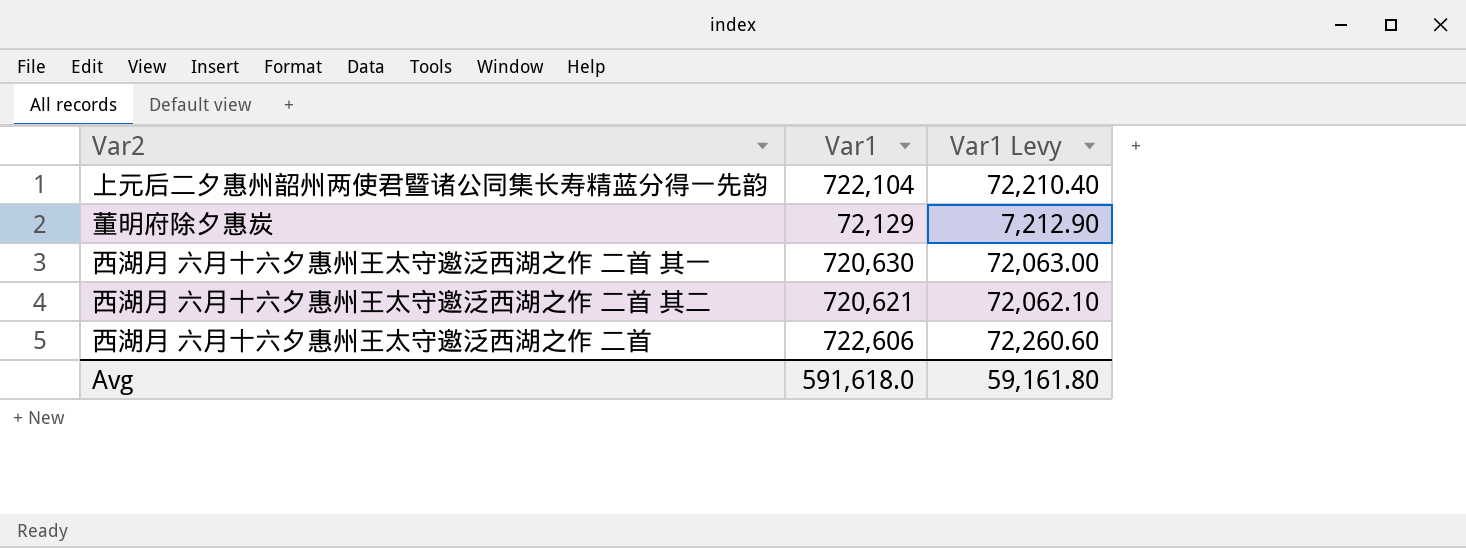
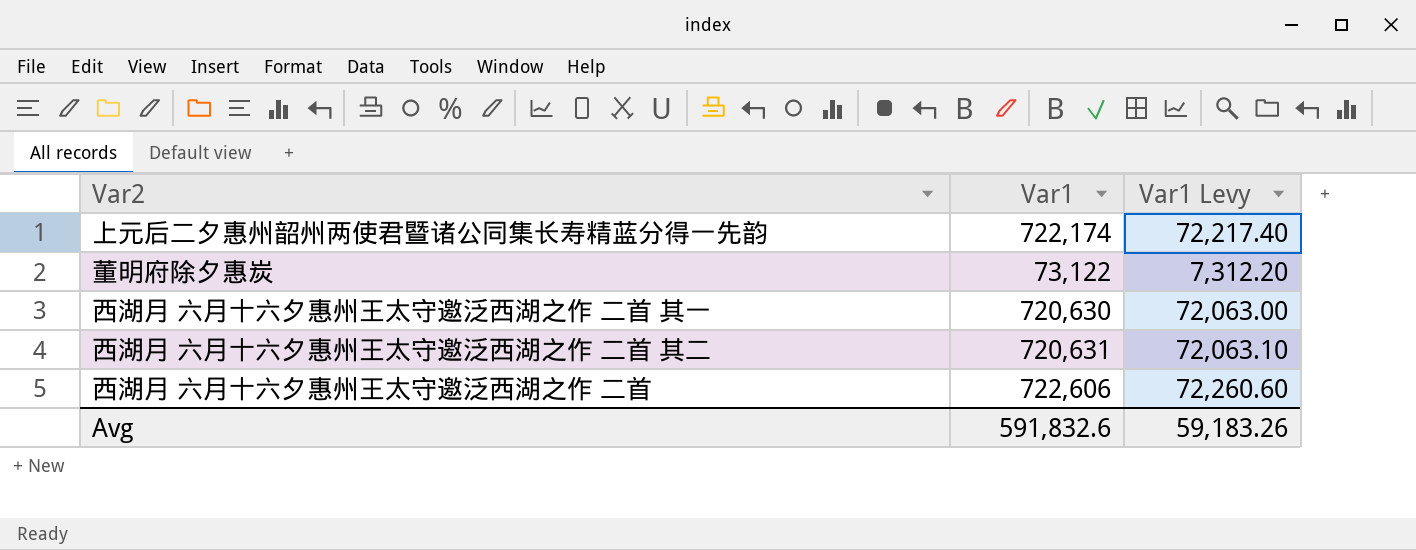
上元后二夕惠州韶州两使君暨诸公同集长寿精蓝分得一先韵 | Var1: 722,104 -> 722,174
上元后二夕惠州韶州两使君暨诸公同集长寿精蓝分得一先韵 | Var1 Levy: 72,210.40 -> 72,217.40
董明府除夕惠炭 | Var1: 72,129 -> 73,122
董明府除夕惠炭 | Var1 Levy: 7,212.90 -> 7,312.20
西湖月 六月十六夕惠州王太守邀泛西湖之作 二首 其二 | Var1: 720,621 -> 720,631
西湖月 六月十六夕惠州王太守邀泛西湖之作 二首 其二 | Var1 Levy: 72,062.10 -> 72,063.10
Avg | Var1: 591,618.0 -> 591,832.6
Avg | Var1 Levy: 59,161.80 -> 59,183.26

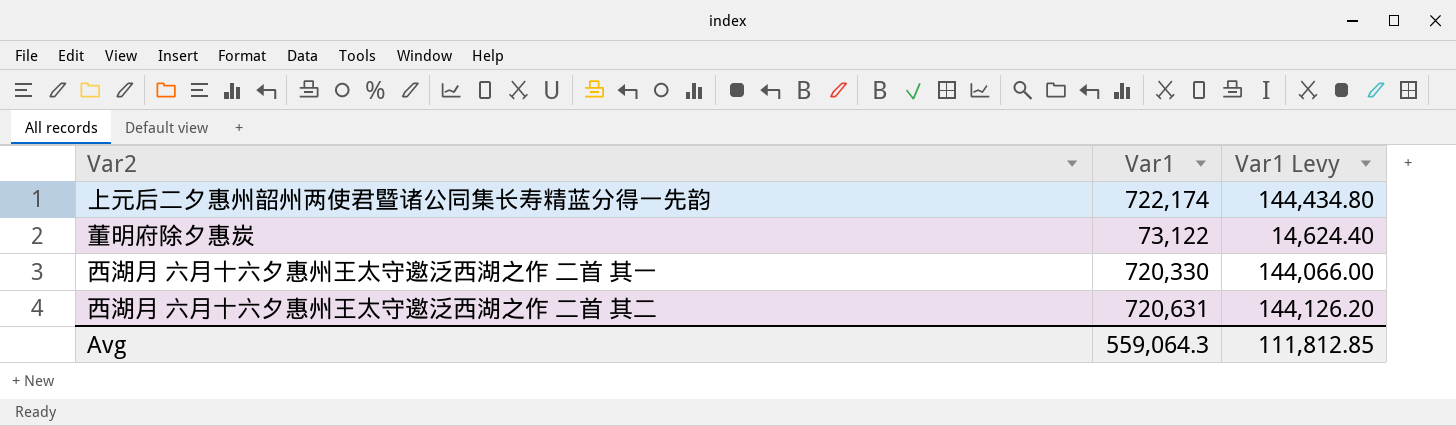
column Var1 Levy | formula: [Var1] * 0.1 -> [Var1] * 0.2
row 西湖月 六月十六夕惠州王太守邀泛西湖之作 二首: 722,606 | 72,260.60 -> none
西湖月 六月十六夕惠州王太守邀泛西湖之作 二首 其一 | Var1: 720,630 -> 720,330
Avg | Var1: 591,832.6 -> 559,064.3
Avg | Var1 Levy: 59,183.26 -> 111,812.85

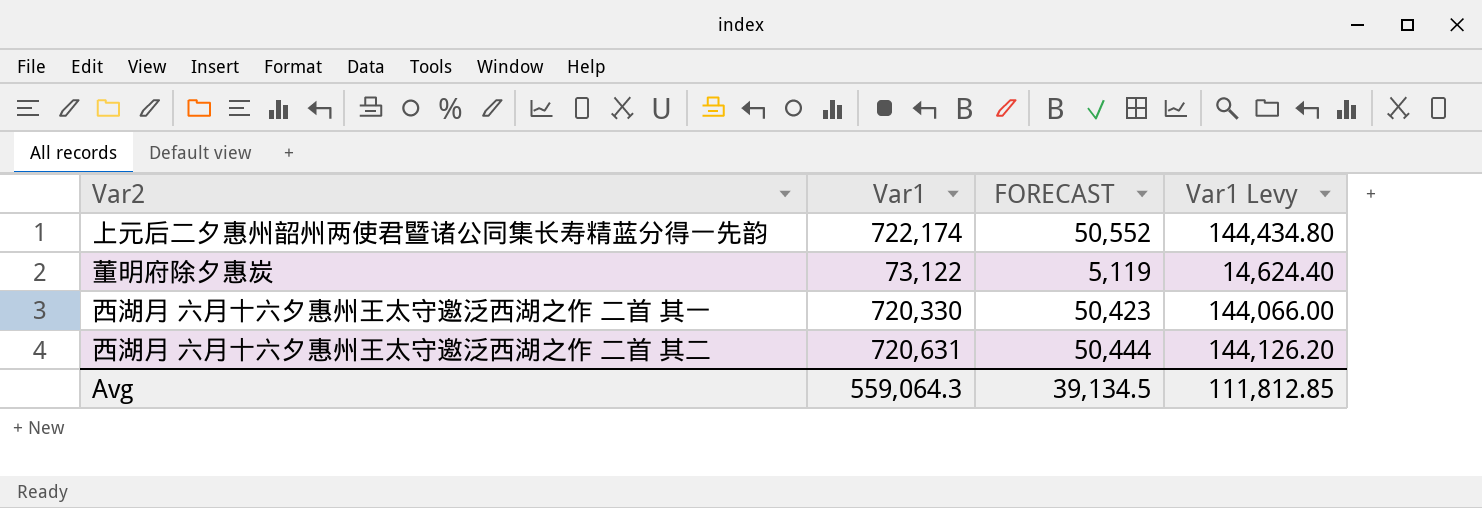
column FORECAST | formula: none -> [Var1] * 0.07

